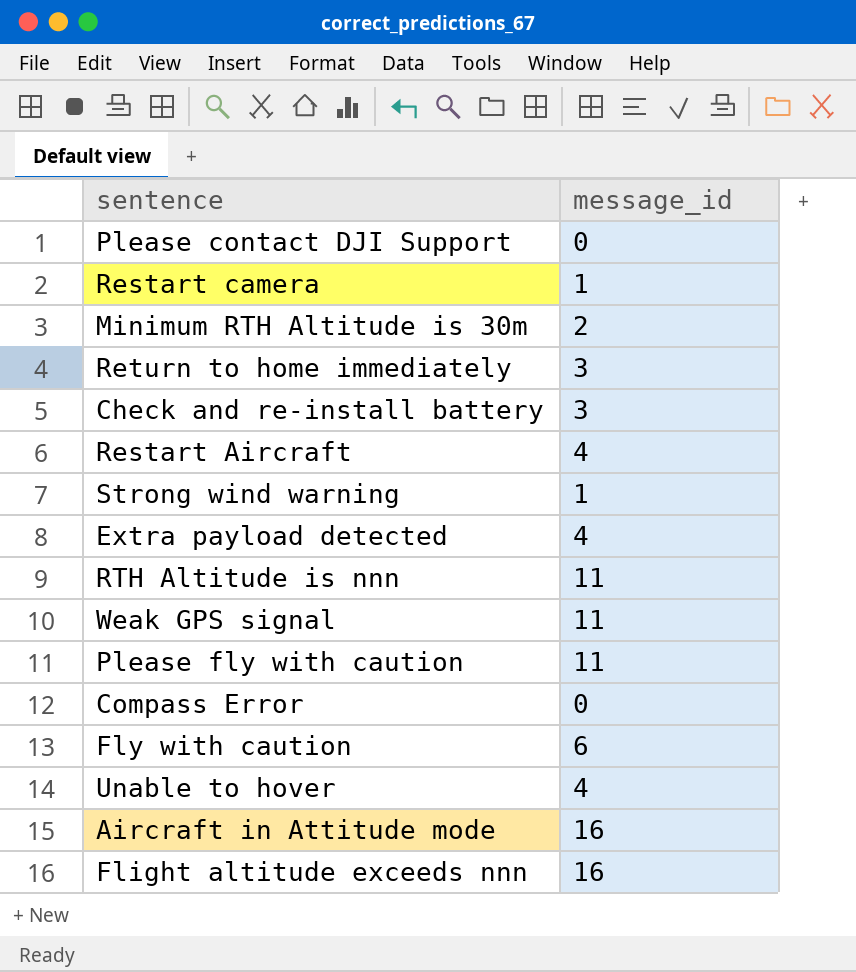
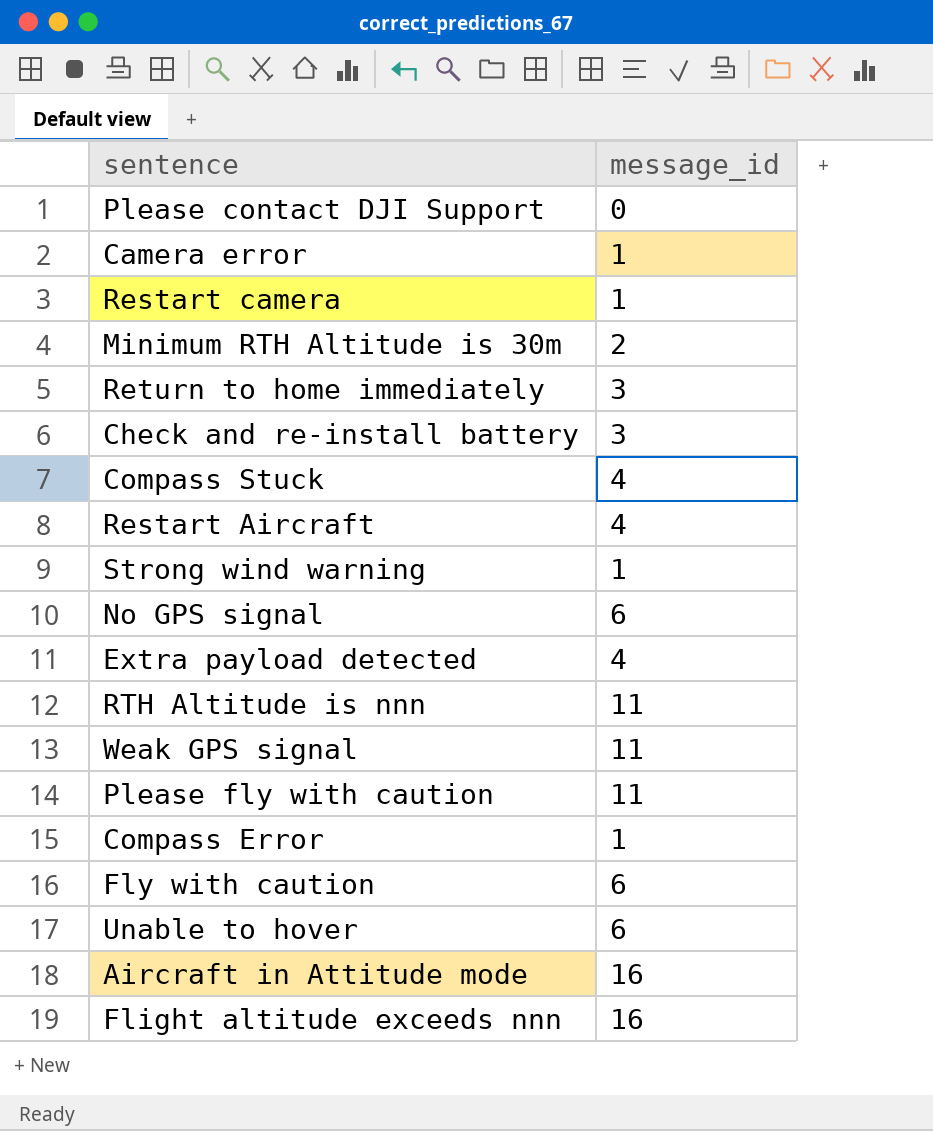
row Camera error: none -> 1
row Compass Stuck: none -> 4
row No GPS signal: none -> 6
Compass Error | message_id: 0 -> 1
Unable to hover | message_id: 4 -> 6

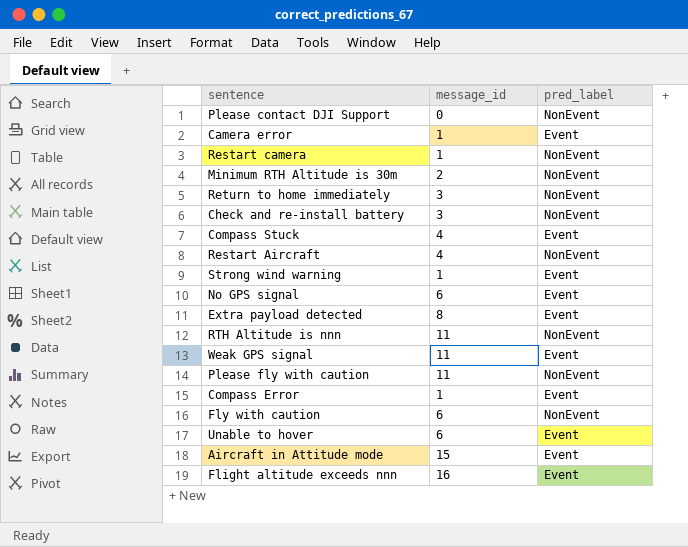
column pred_label | position: none -> 3
Extra payload detected | message_id: 4 -> 8
Aircraft in Attitude mode | message_id: 16 -> 15

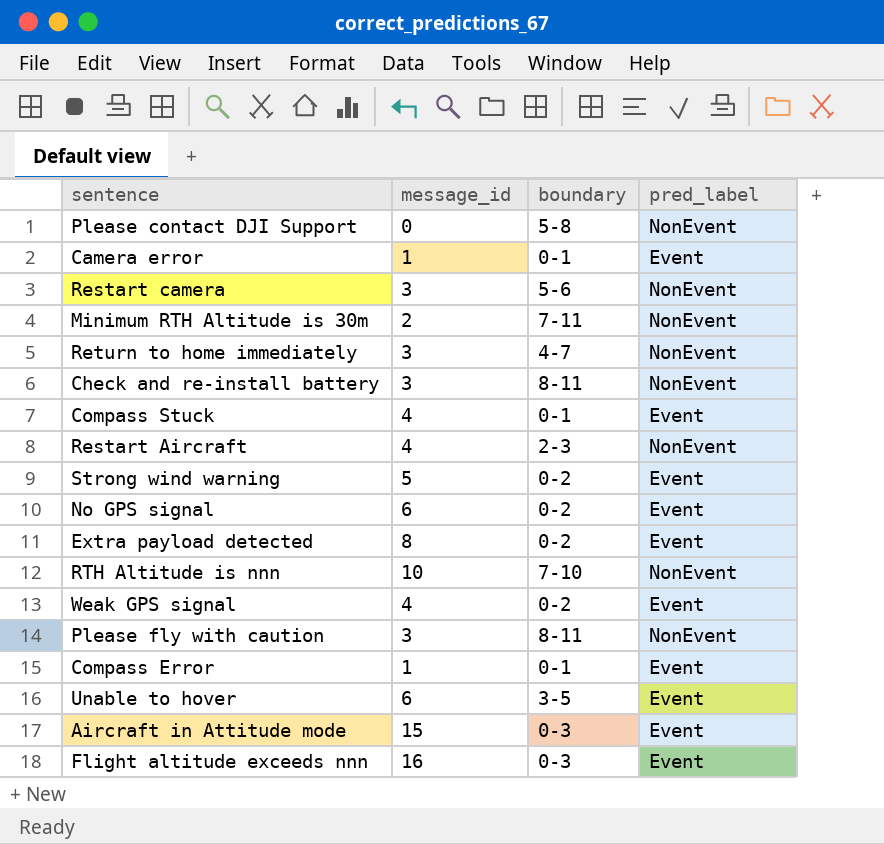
column boundary | position: none -> 3
row Fly with caution: 6 | NonEvent -> none
Restart camera | message_id: 1 -> 3
Strong wind warning | message_id: 1 -> 5
RTH Altitude is nnn | message_id: 11 -> 10
Weak GPS signal | message_id: 11 -> 4
Please fly with caution | message_id: 11 -> 3

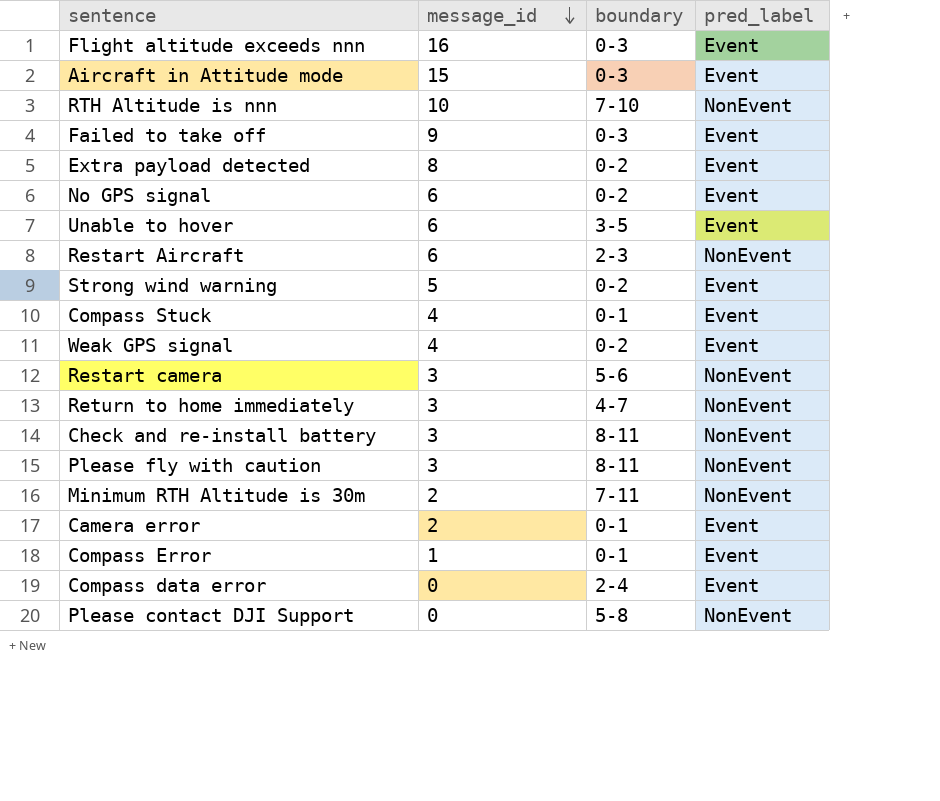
row order: none -> message_id descending
row Failed to take off: none -> 9 | 0-3 | Event
Restart Aircraft | message_id: 4 -> 6
Camera error | message_id: 1 -> 2
row Compass data error: none -> 0 | 2-4 | Event

